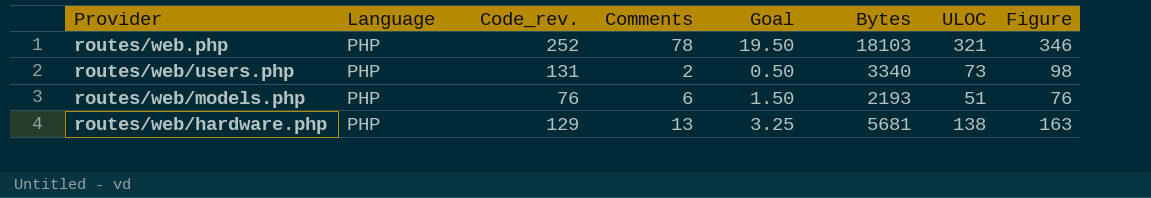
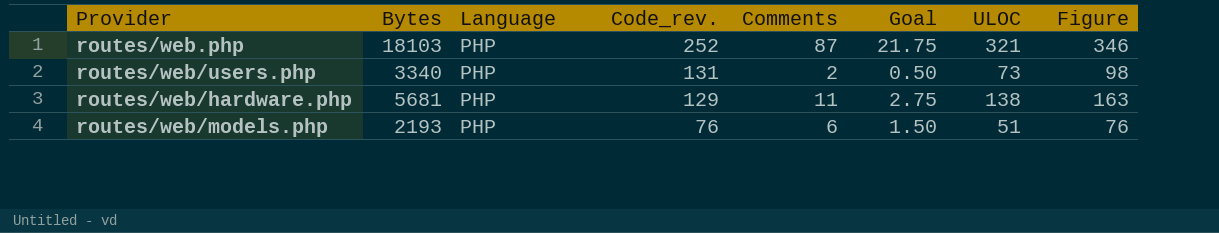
row order: none -> Code_rev. descending
column Bytes | position: 6 -> 2
routes/web.php | Comments: 78 -> 87
routes/web.php | Goal: 19.50 -> 21.75
routes/web/hardware.php | Comments: 13 -> 11
routes/web/hardware.php | Goal: 3.25 -> 2.75

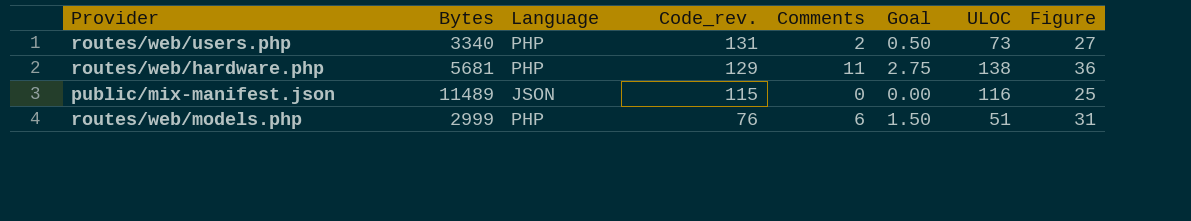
column Figure | formula: [ULOC] + 25 -> [Comments] + 25
row routes/web.php: 18103 | PHP | 252 | 87 | 21.75 | 321 | 346 -> none
row public/mix-manifest.json: none -> 11489 | JSON | 115 | 0 | 0.00 | 116 | 25
routes/web/models.php | Bytes: 2193 -> 2999

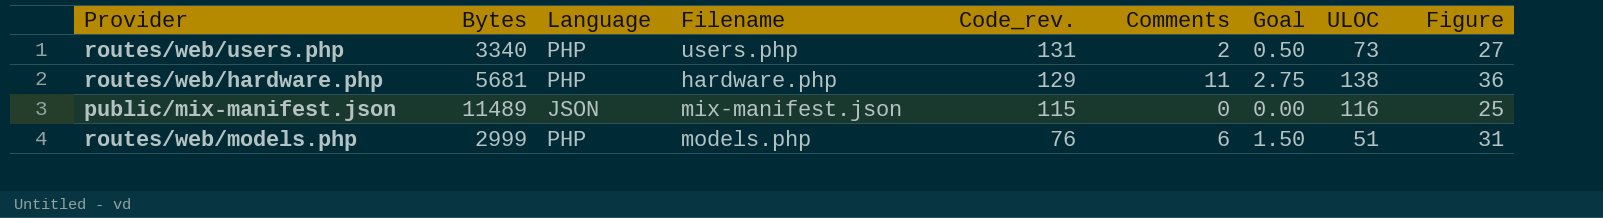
column Filename | position: none -> 4

